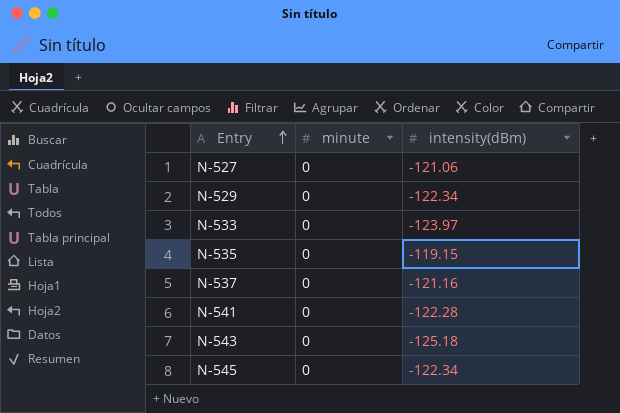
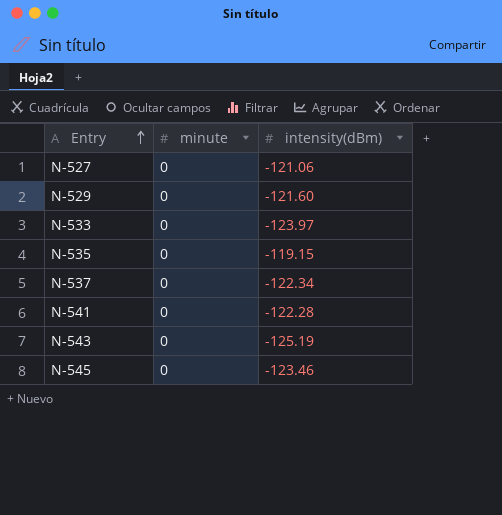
N-529 | intensity(dBm): -122.34 -> -121.60
N-537 | intensity(dBm): -121.16 -> -122.34
N-543 | intensity(dBm): -125.18 -> -125.19
N-545 | intensity(dBm): -122.34 -> -123.46

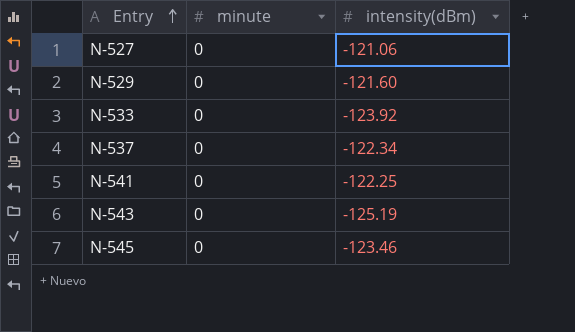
row N-535: 0 | -119.15 -> none
N-533 | intensity(dBm): -123.97 -> -123.92
N-541 | intensity(dBm): -122.28 -> -122.25

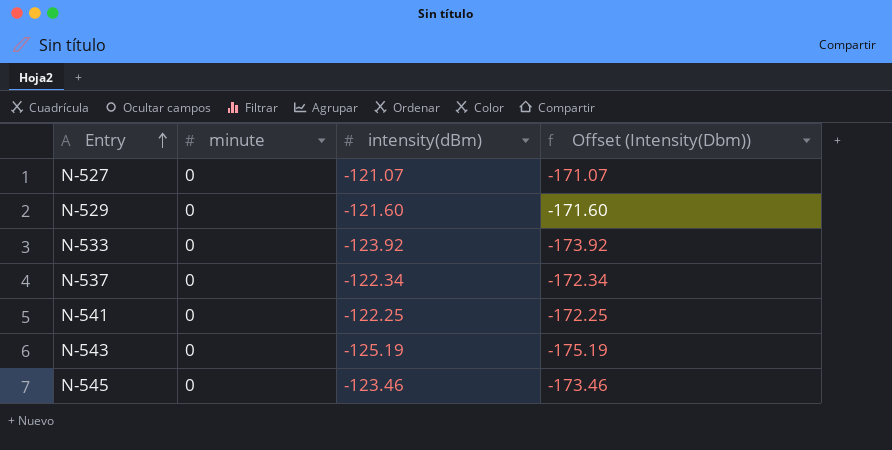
column Offset (Intensity(Dbm)) | formula: none -> [intensity(dBm)] - 50
N-527 | intensity(dBm): -121.06 -> -121.07

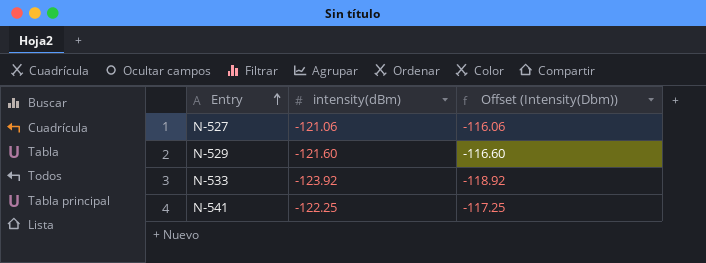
column minute | position: 2 -> none
column Offset (Intensity(Dbm)) | formula: [intensity(dBm)] - 50 -> [intensity(dBm)] + 5
row N-537: 0 | -122.34 | -172.34 -> none
row N-543: 0 | -125.19 | -175.19 -> none
row N-545: 0 | -123.46 | -173.46 -> none
N-527 | intensity(dBm): -121.07 -> -121.06

